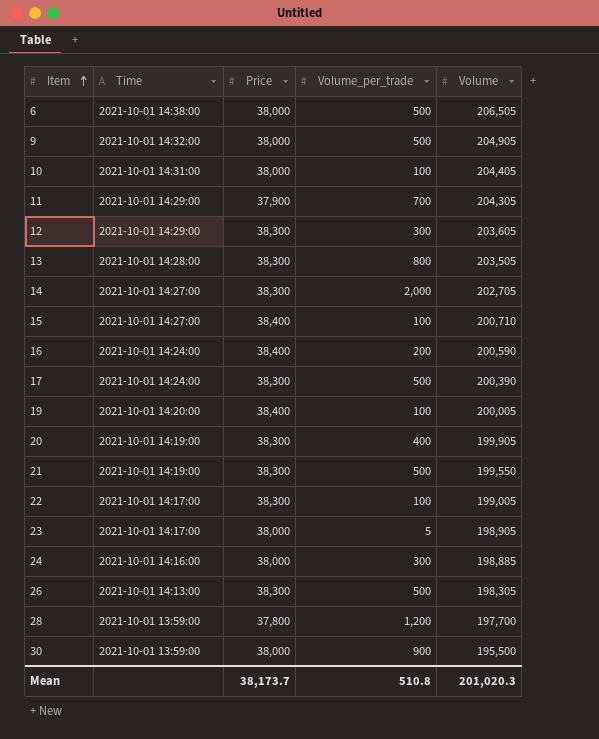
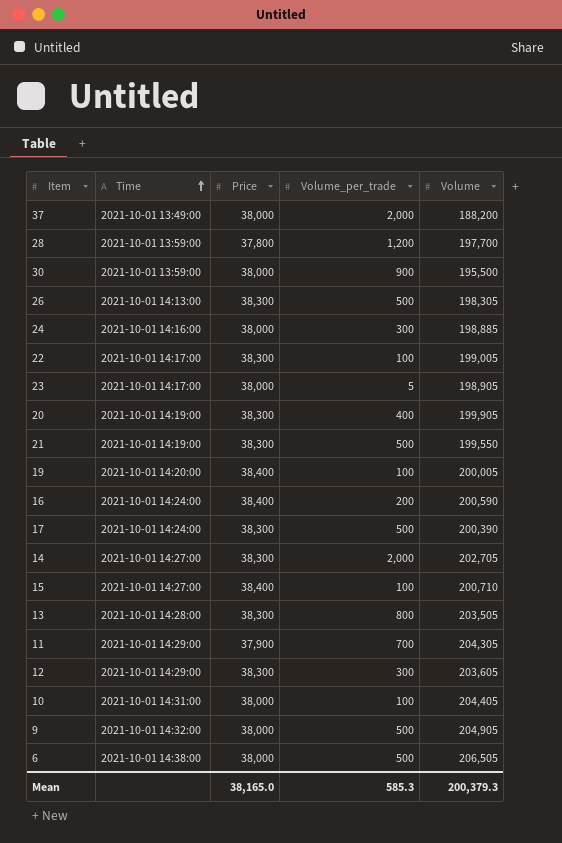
row order: Item ascending -> Time ascending
row 37: none -> 2021-10-01 13:49:00 | 38,000 | 2,000 | 188,200
Mean | Price: 38,173.7 -> 38,165.0
Mean | Volume_per_trade: 510.8 -> 585.3
Mean | Volume: 201,020.3 -> 200,379.3

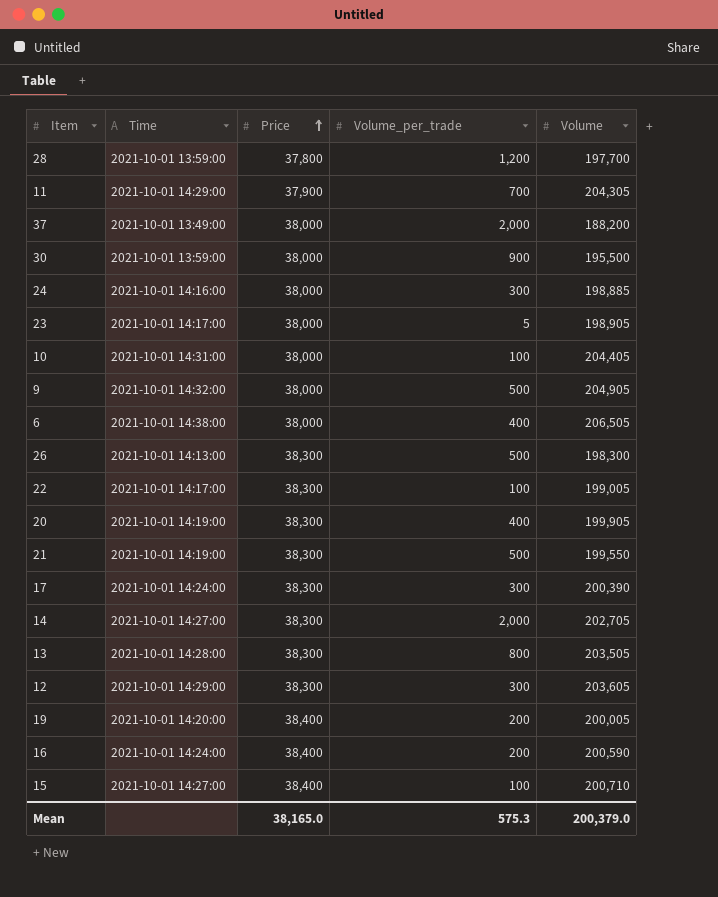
row order: Time ascending -> Price ascending
6 | Volume_per_trade: 500 -> 400
26 | Volume: 198,305 -> 198,300
17 | Volume_per_trade: 500 -> 300
19 | Volume_per_trade: 100 -> 200
Mean | Volume_per_trade: 585.3 -> 575.3
Mean | Volume: 200,379.3 -> 200,379.0

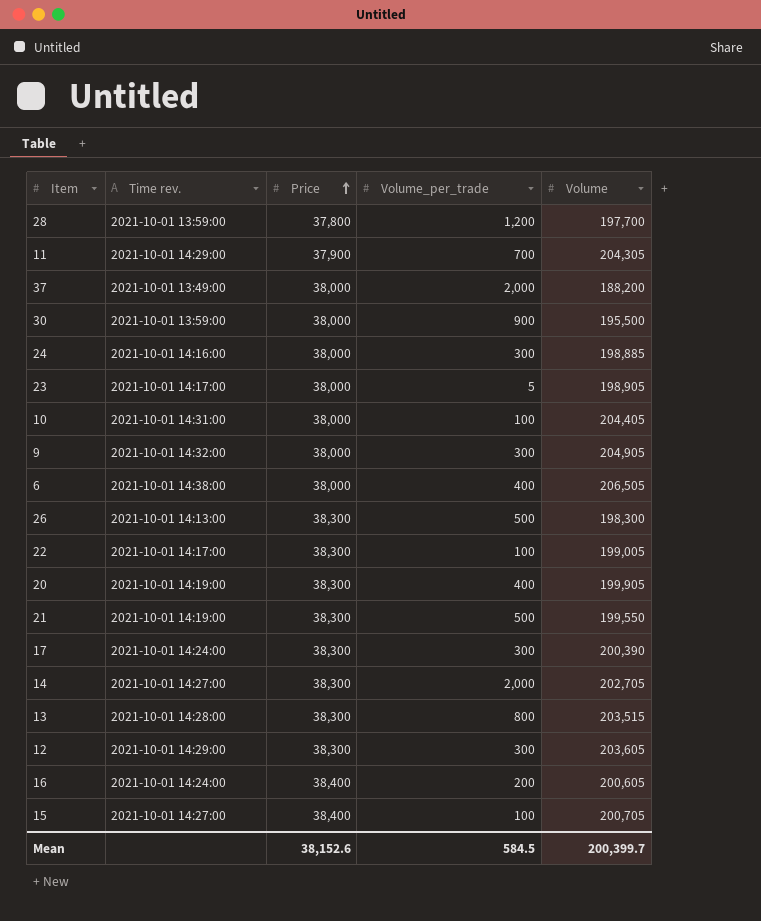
column name: Time -> Time rev.
row 19: 2021-10-01 14:20:00 | 38,400 | 200 | 200,005 -> none
9 | Volume_per_trade: 500 -> 300
13 | Volume: 203,505 -> 203,515
16 | Volume: 200,590 -> 200,605
15 | Volume: 200,710 -> 200,705
Mean | Price: 38,165.0 -> 38,152.6
Mean | Volume_per_trade: 575.3 -> 584.5
Mean | Volume: 200,379.0 -> 200,399.7

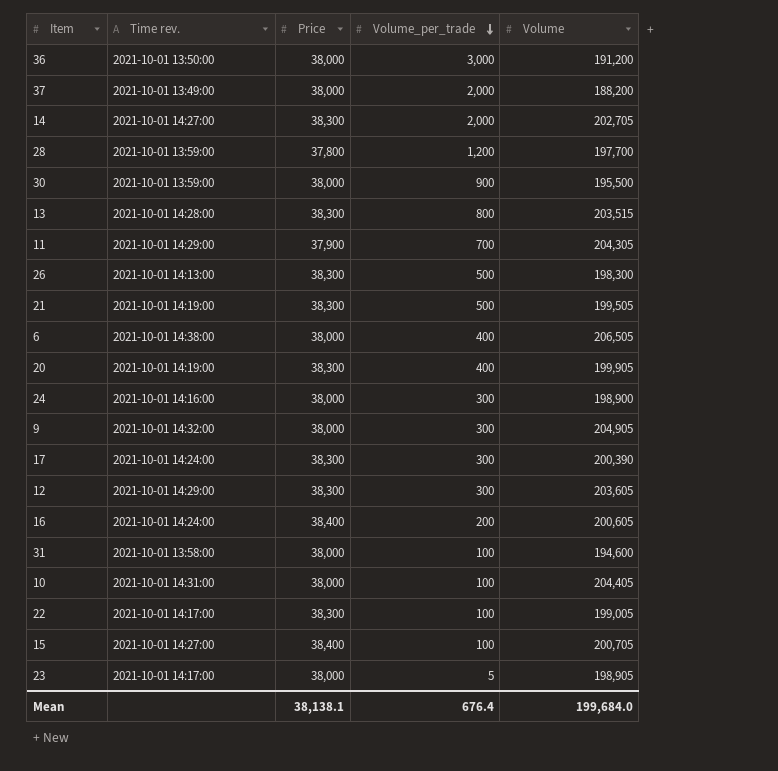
row order: Price ascending -> Volume_per_trade descending
row 36: none -> 2021-10-01 13:50:00 | 38,000 | 3,000 | 191,200
21 | Volume: 199,550 -> 199,505
24 | Volume: 198,885 -> 198,900
row 31: none -> 2021-10-01 13:58:00 | 38,000 | 100 | 194,600
Mean | Price: 38,152.6 -> 38,138.1
Mean | Volume_per_trade: 584.5 -> 676.4
Mean | Volume: 200,399.7 -> 199,684.0

